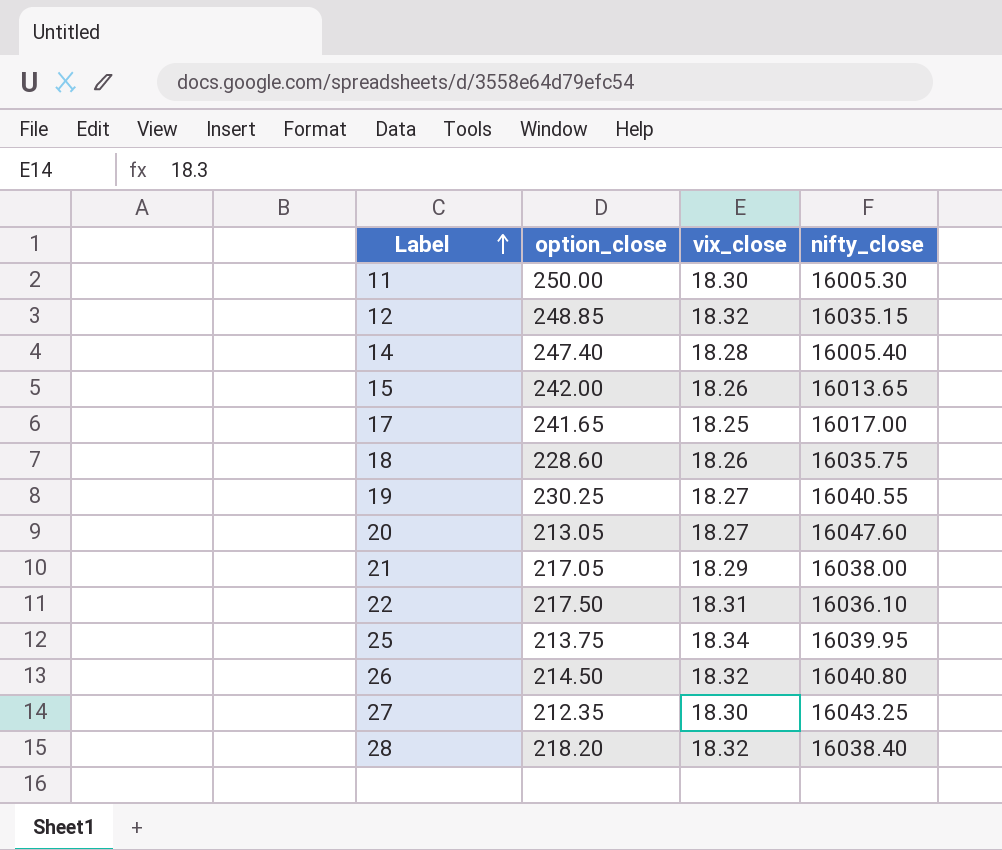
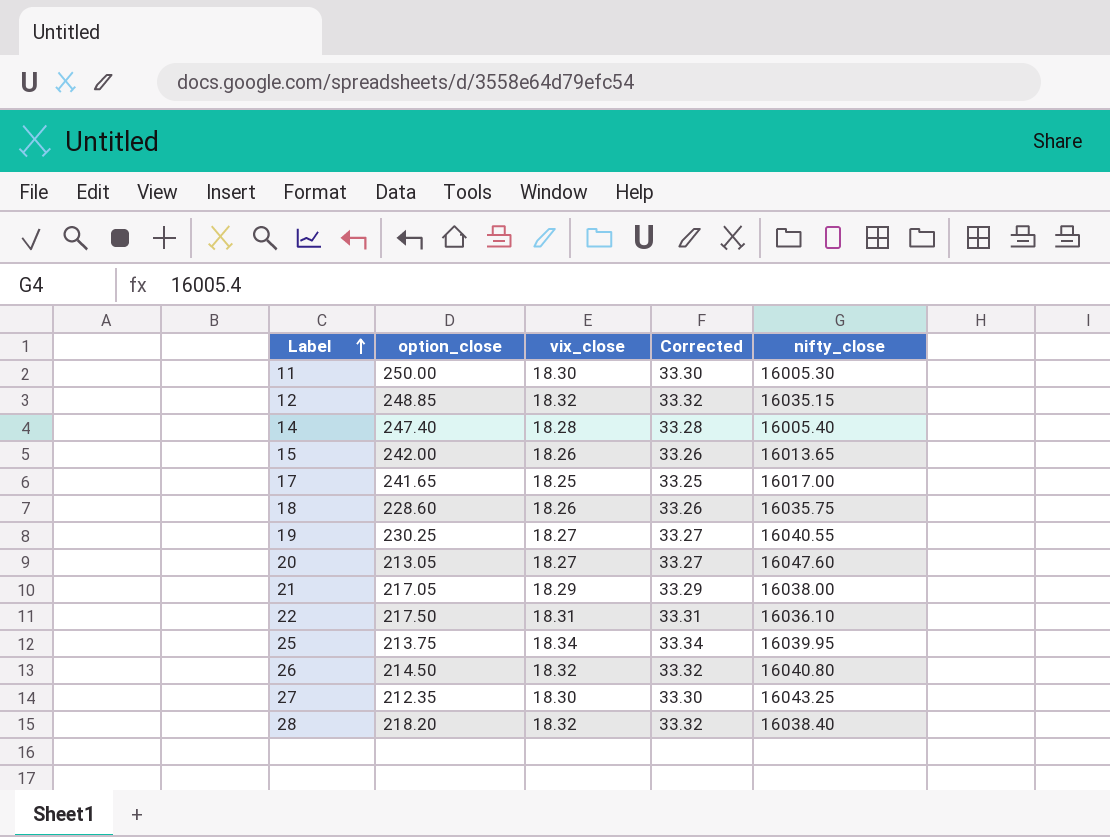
column Corrected | formula: none -> [vix_close] + 15

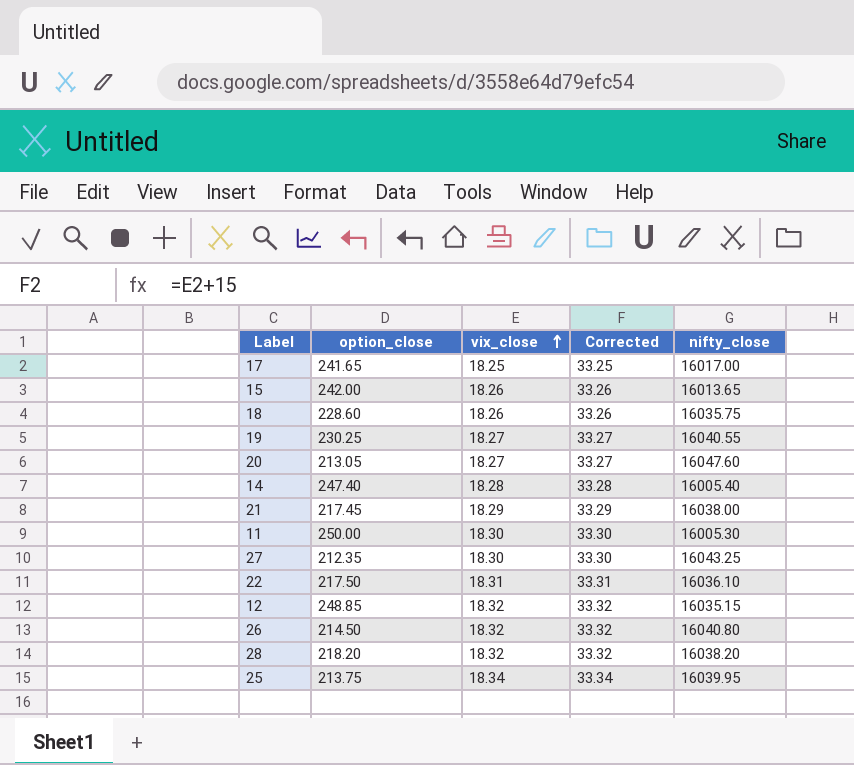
row order: Label ascending -> vix_close ascending
21 | option_close: 217.05 -> 217.45
28 | nifty_close: 16038.40 -> 16038.20

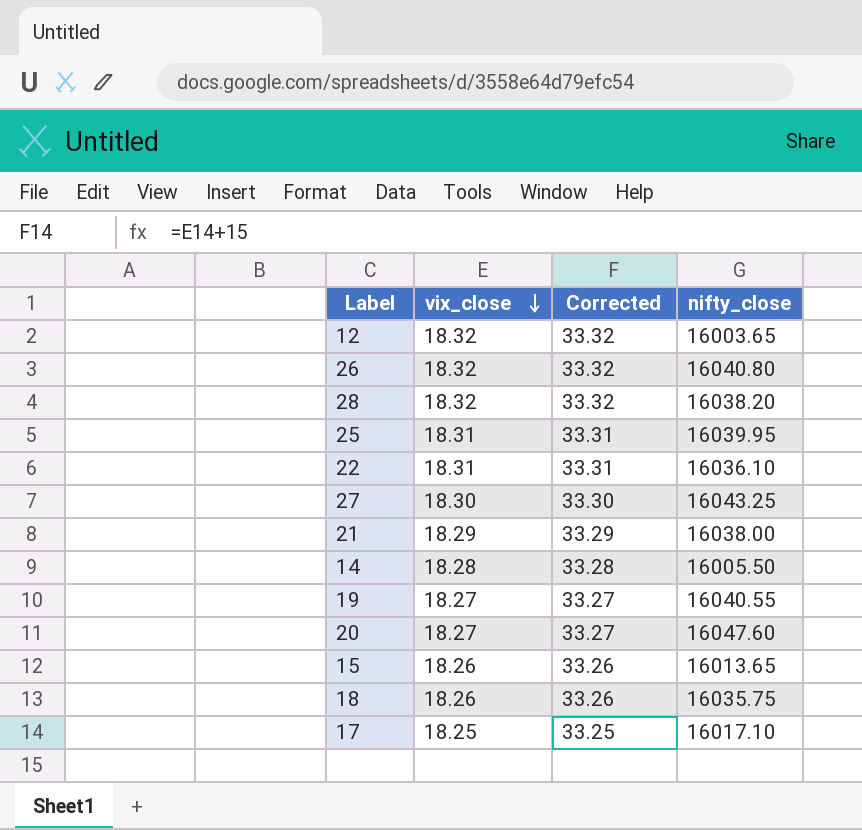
row order: vix_close ascending -> vix_close descending
column option_close | position: 2 -> none
row 11: 250.00 | 18.30 | 33.30 | 16005.30 -> none
12 | nifty_close: 16035.15 -> 16003.65
25 | vix_close: 18.34 -> 18.31
25 | Corrected: 33.34 -> 33.31
14 | nifty_close: 16005.40 -> 16005.50
17 | nifty_close: 16017.00 -> 16017.10

